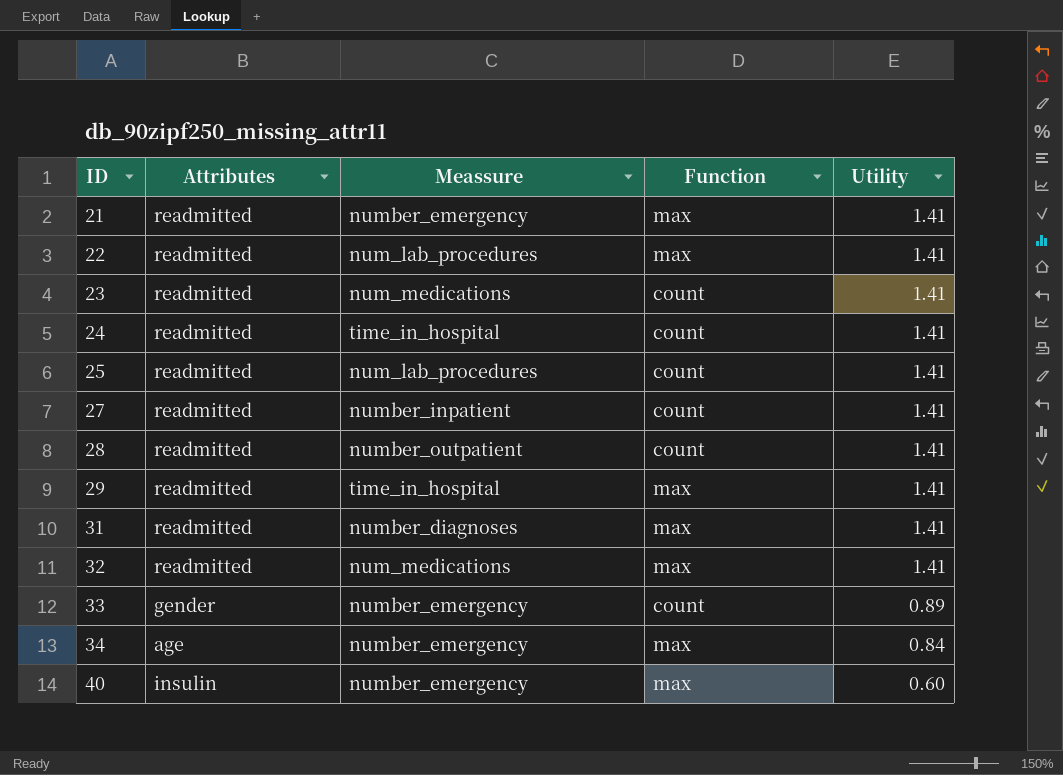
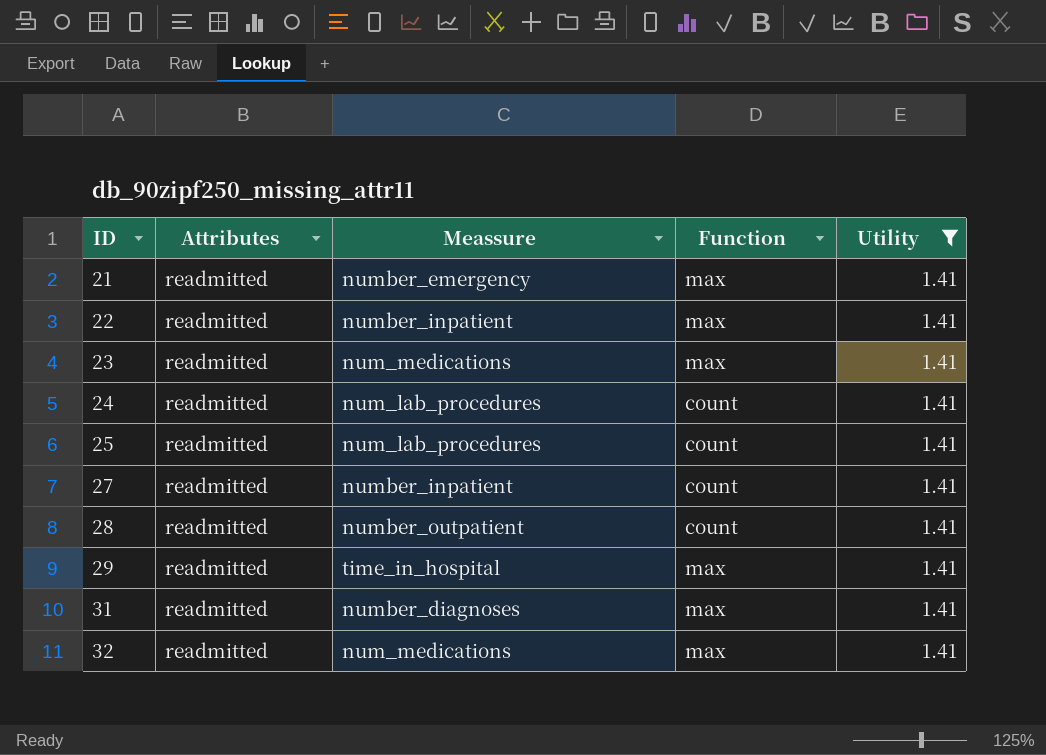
filter: none -> Utility = 1.41
22 | Meassure: num_lab_procedures -> number_inpatient
23 | Function: count -> max
24 | Meassure: time_in_hospital -> num_lab_procedures

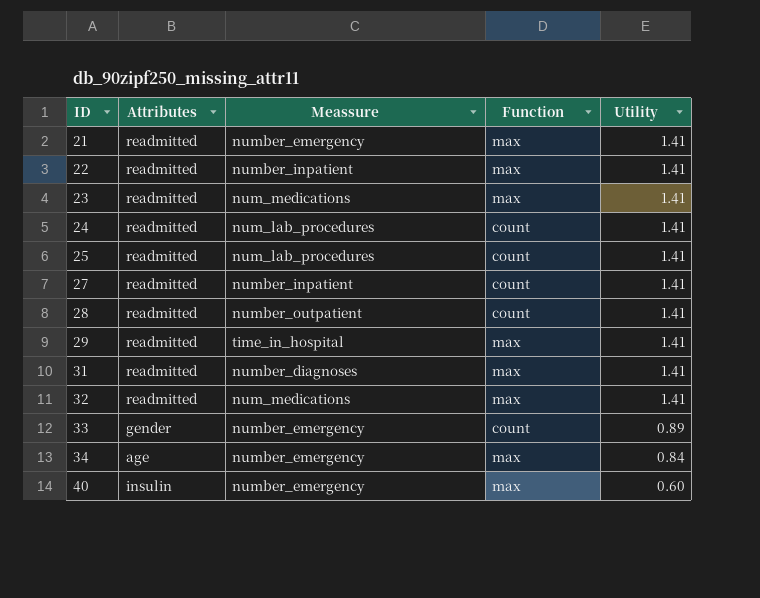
filter: Utility = 1.41 -> none

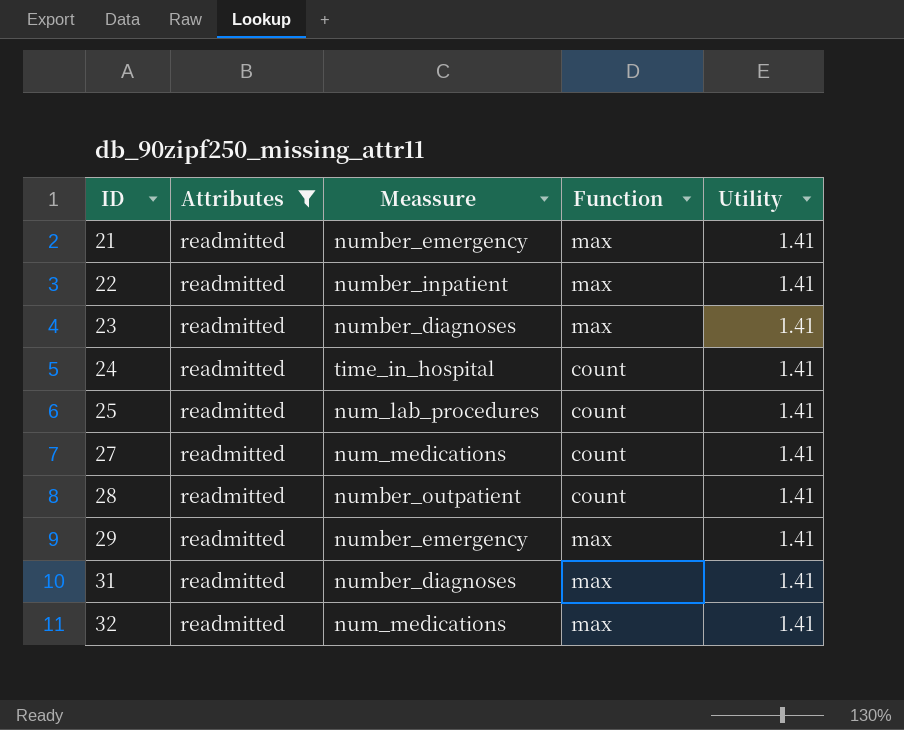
filter: none -> Attributes = readmitted
23 | Meassure: num_medications -> number_diagnoses
24 | Meassure: num_lab_procedures -> time_in_hospital
27 | Meassure: number_inpatient -> num_medications
29 | Meassure: time_in_hospital -> number_emergency

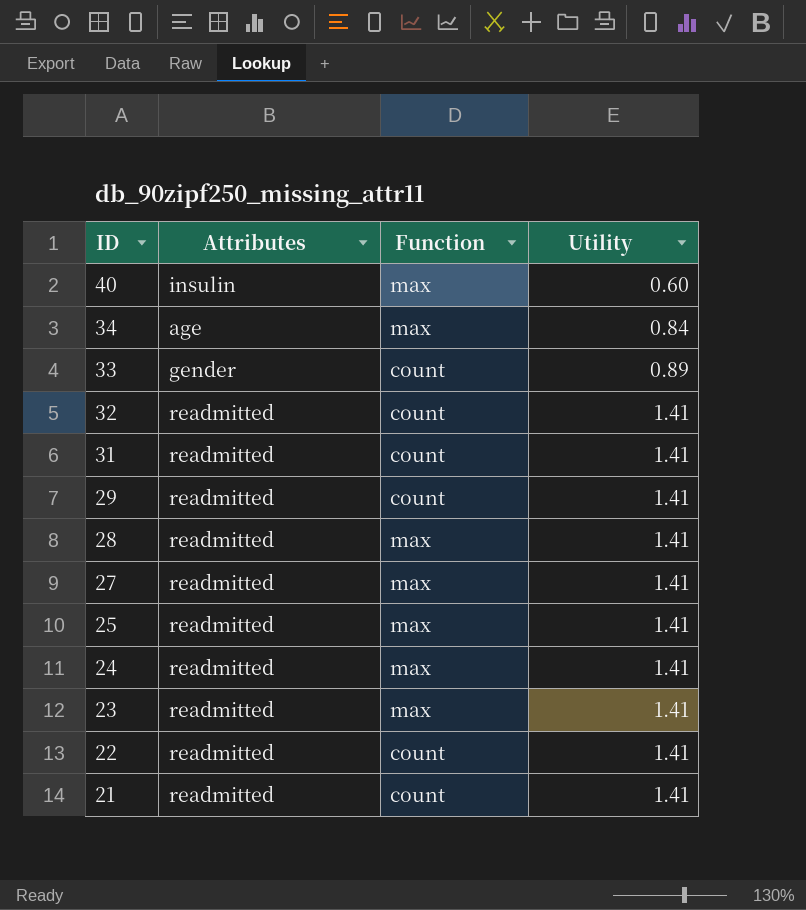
filter: Attributes = readmitted -> none
row order: ID ascending -> ID descending
column Meassure | position: 3 -> none
32 | Function: max -> count
31 | Function: max -> count
29 | Function: max -> count
28 | Function: count -> max
27 | Function: count -> max
25 | Function: count -> max
24 | Function: count -> max
22 | Function: max -> count
21 | Function: max -> count

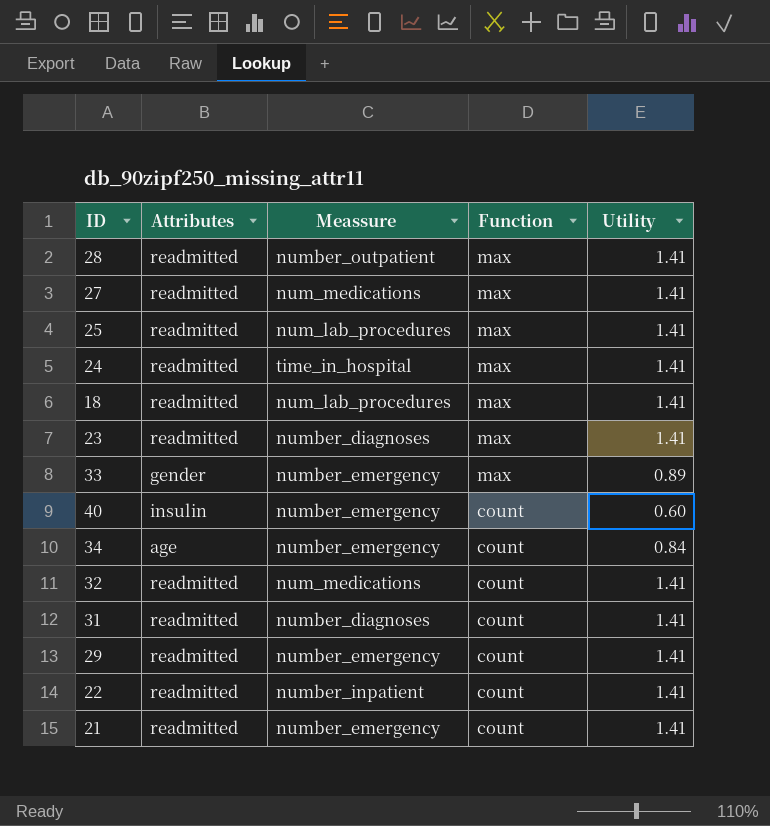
row order: ID descending -> Function descending
column Meassure | position: none -> 3
row 18: none -> readmitted | num_lab_procedures | max | 1.41
33 | Function: count -> max
40 | Function: max -> count
34 | Function: max -> count

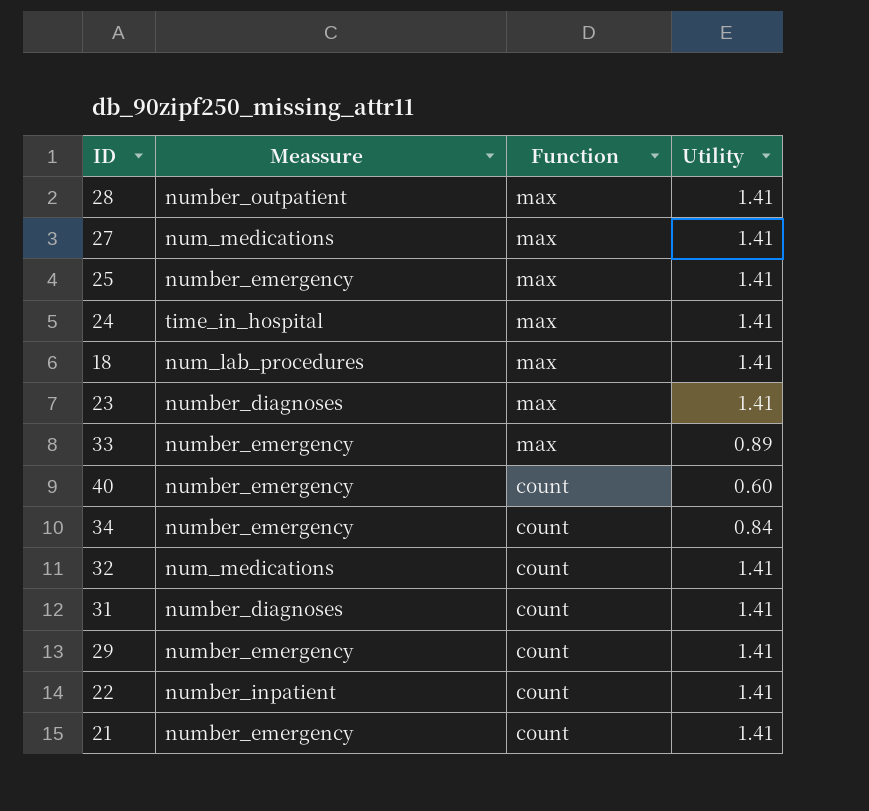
column Attributes | position: 2 -> none
25 | Meassure: num_lab_procedures -> number_emergency

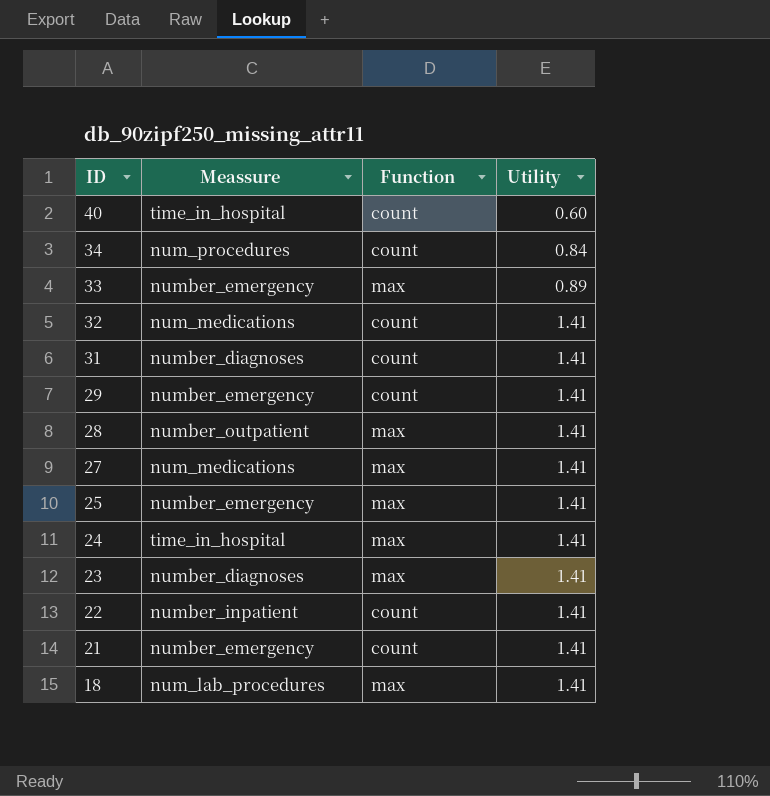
row order: Function descending -> ID descending
40 | Meassure: number_emergency -> time_in_hospital
34 | Meassure: number_emergency -> num_procedures

